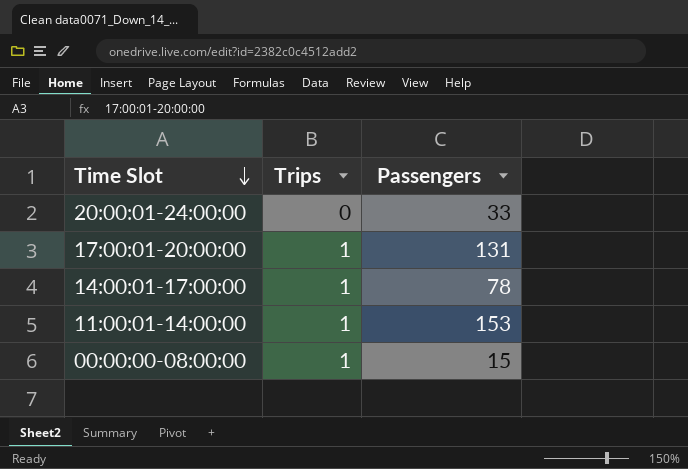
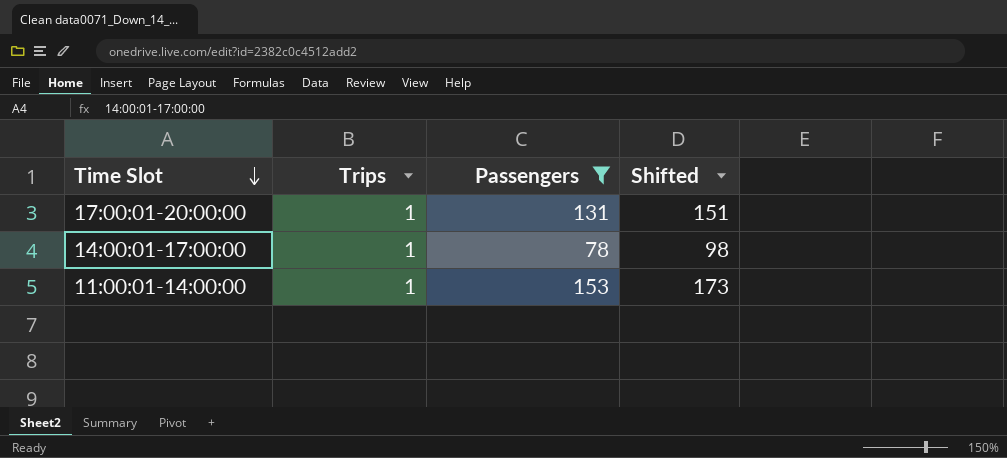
filter: none -> Passengers >= 78
column Shifted | formula: none -> [Passengers] + 20

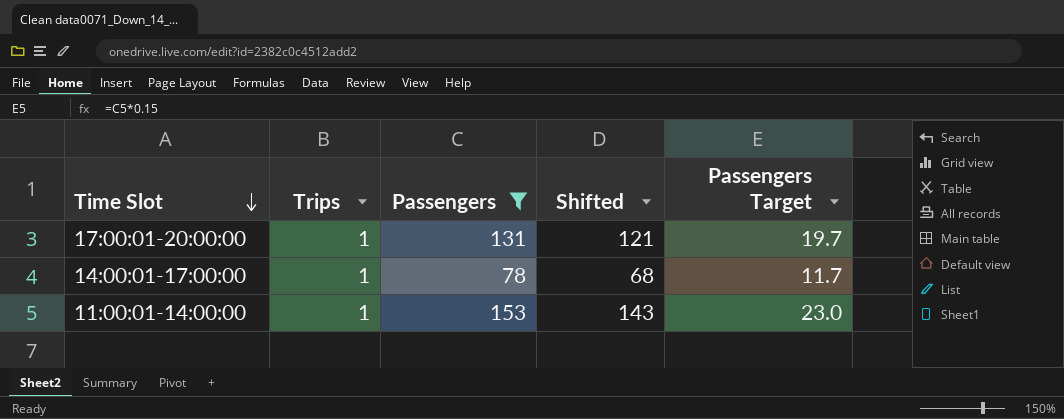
column Shifted | formula: [Passengers] + 20 -> [Passengers] - 10
column Passengers Target | formula: none -> [Passengers] * 0.15

